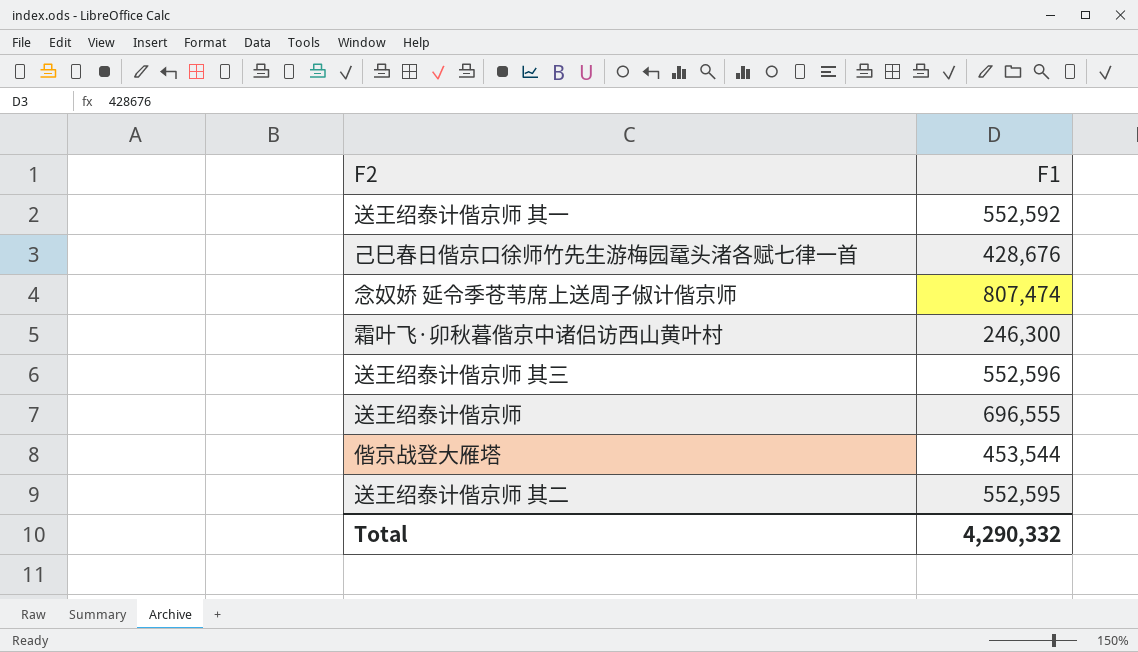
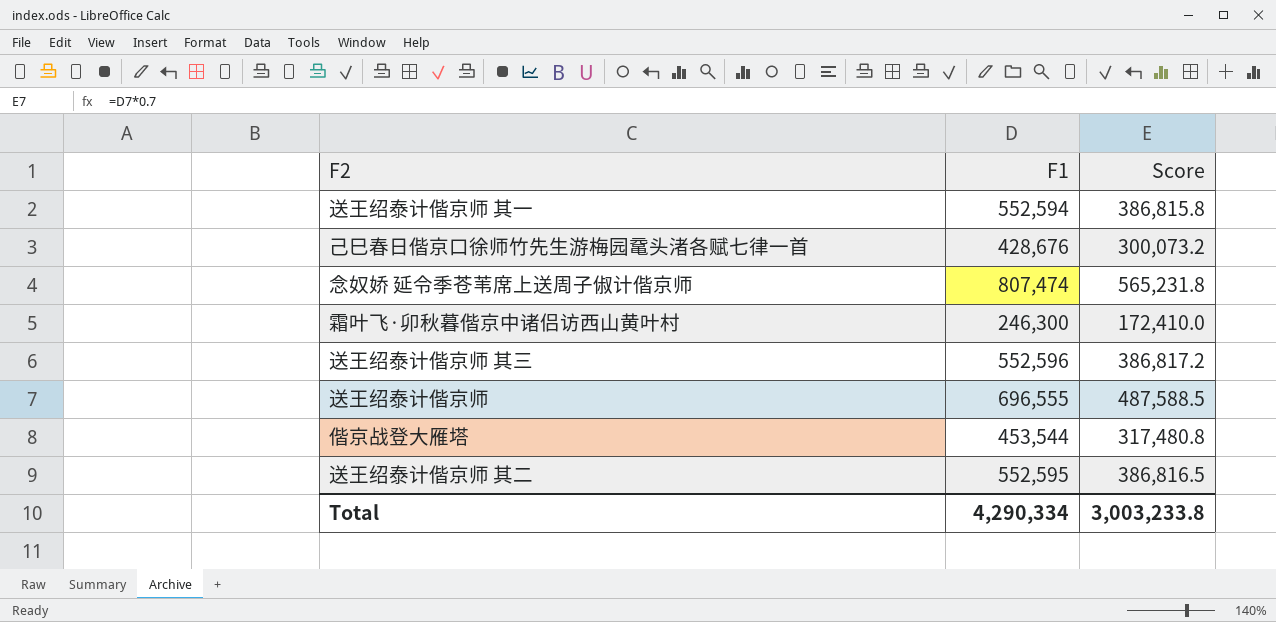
column Score | formula: none -> [F1] * 0.7
送王绍泰计偕京师 其一 | F1: 552,592 -> 552,594
Total | F1: 4,290,332 -> 4,290,334

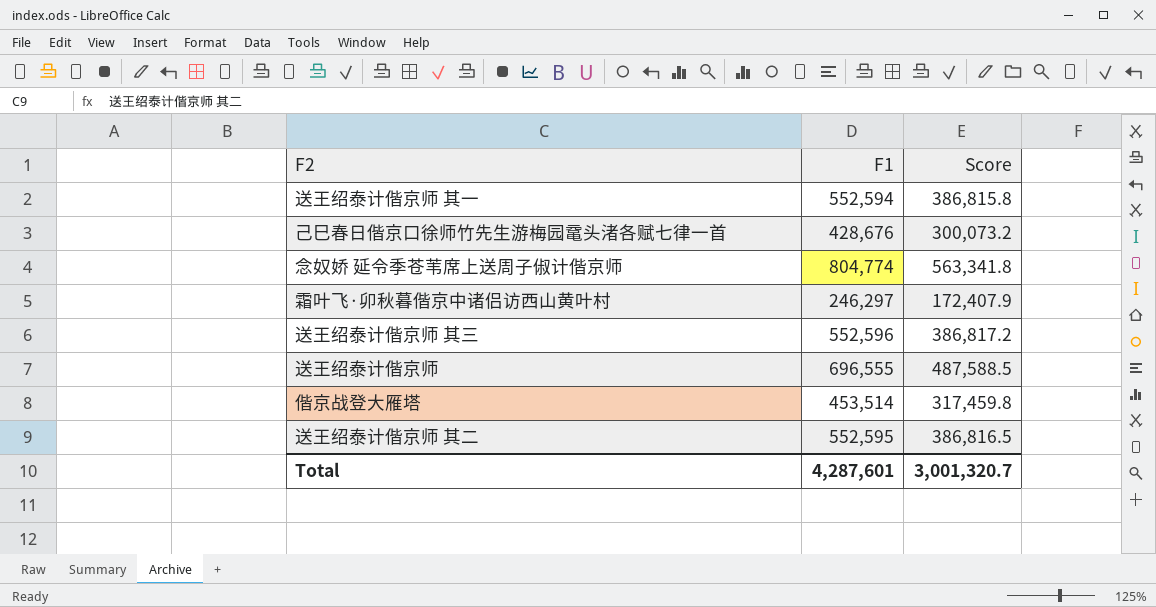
念奴娇 延令季苍苇席上送周子俶计偕京师 | F1: 807,474 -> 804,774
念奴娇 延令季苍苇席上送周子俶计偕京师 | Score: 565,231.8 -> 563,341.8
霜叶飞·卯秋暮偕京中诸侣访西山黄叶村 | F1: 246,300 -> 246,297
霜叶飞·卯秋暮偕京中诸侣访西山黄叶村 | Score: 172,410.0 -> 172,407.9
偕京战登大雁塔 | F1: 453,544 -> 453,514
偕京战登大雁塔 | Score: 317,480.8 -> 317,459.8
Total | F1: 4,290,334 -> 4,287,601
Total | Score: 3,003,233.8 -> 3,001,320.7

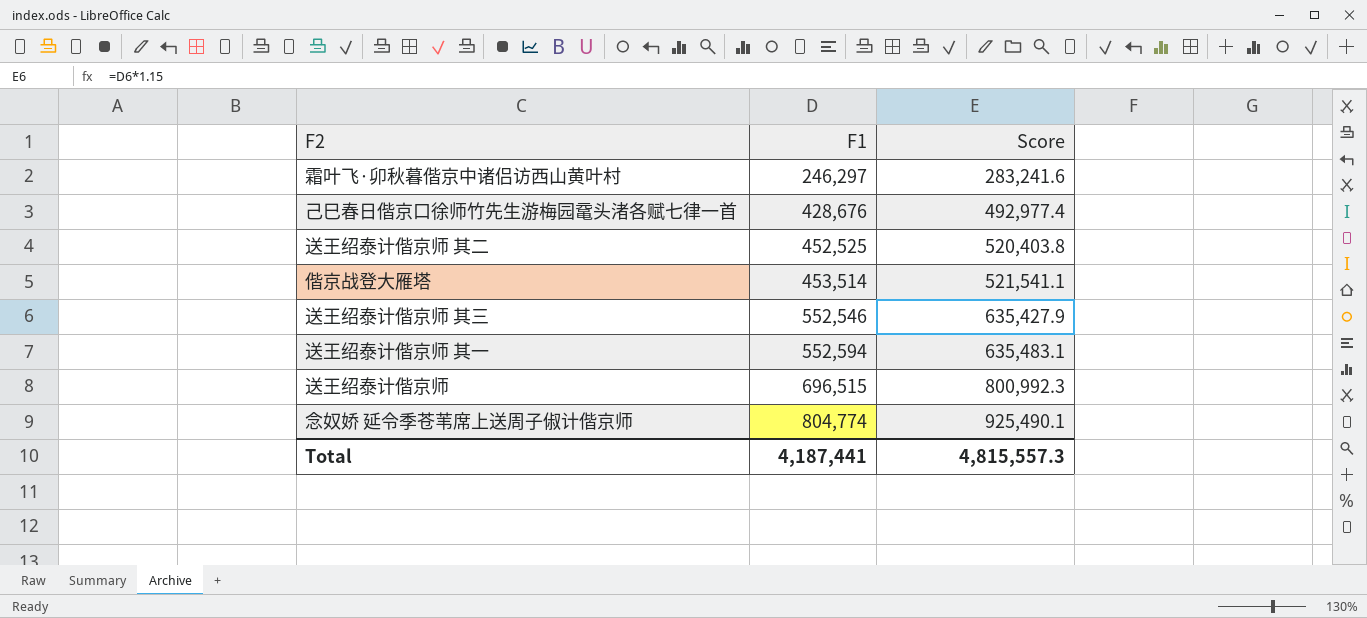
row order: none -> F1 ascending
column Score | formula: [F1] * 0.7 -> [F1] * 1.15
送王绍泰计偕京师 其二 | F1: 552,595 -> 452,525
送王绍泰计偕京师 其三 | F1: 552,596 -> 552,546
送王绍泰计偕京师 | F1: 696,555 -> 696,515
Total | F1: 4,287,601 -> 4,187,441
Total | Score: 3,001,320.7 -> 4,815,557.3

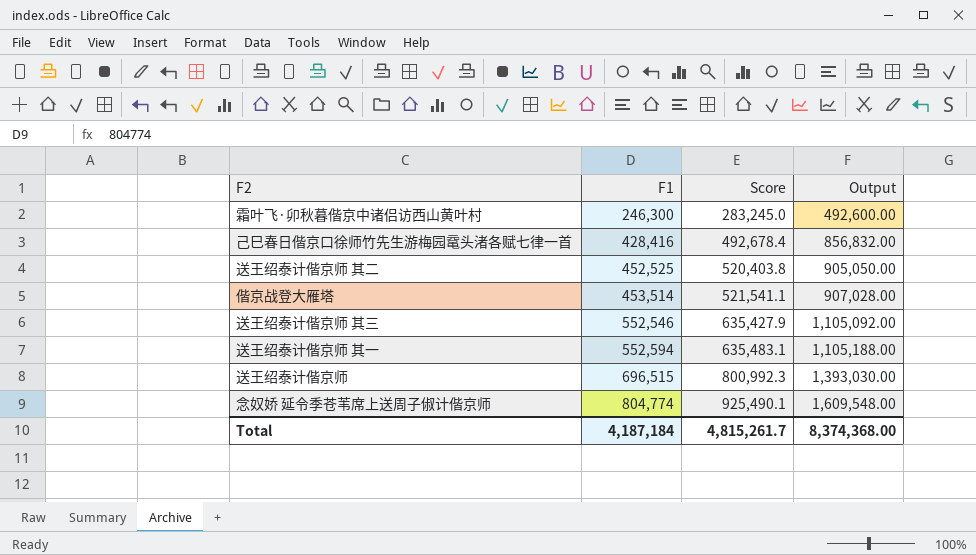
column Output | formula: none -> [F1] * 2
霜叶飞·卯秋暮偕京中诸侣访西山黄叶村 | F1: 246,297 -> 246,300
霜叶飞·卯秋暮偕京中诸侣访西山黄叶村 | Score: 283,241.6 -> 283,245.0
己巳春日偕京口徐师竹先生游梅园鼋头渚各赋七律一首 | F1: 428,676 -> 428,416
己巳春日偕京口徐师竹先生游梅园鼋头渚各赋七律一首 | Score: 492,977.4 -> 492,678.4
Total | F1: 4,187,441 -> 4,187,184
Total | Score: 4,815,557.3 -> 4,815,261.7

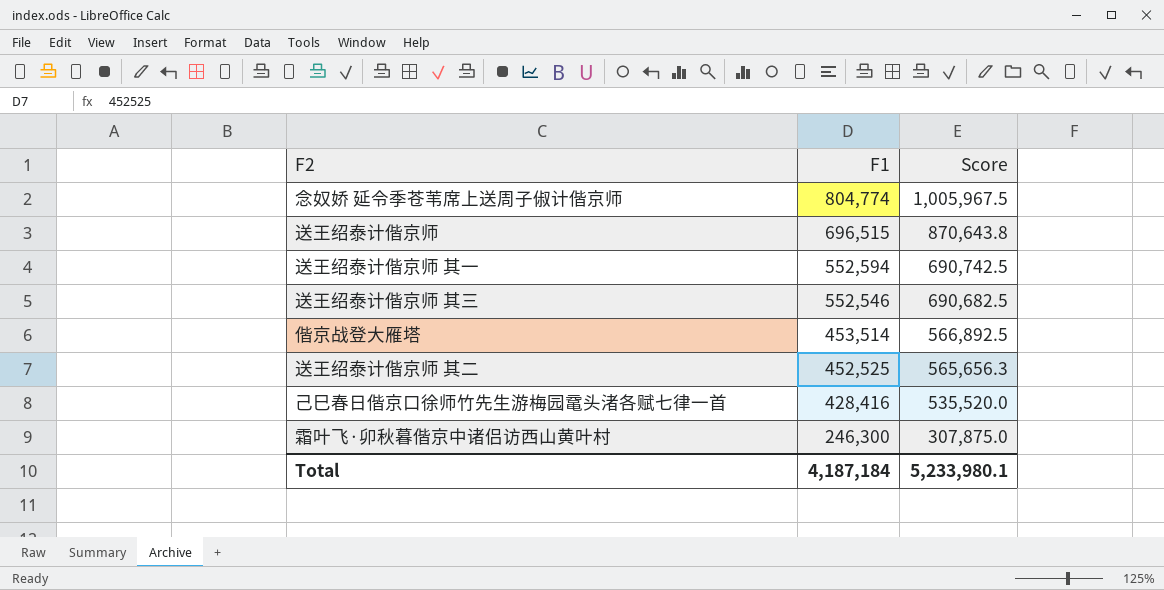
row order: F1 ascending -> F1 descending
column Output | formula: [F1] * 2 -> none
column Score | formula: [F1] * 1.15 -> [F1] * 1.25
Total | Score: 4,815,261.7 -> 5,233,980.1

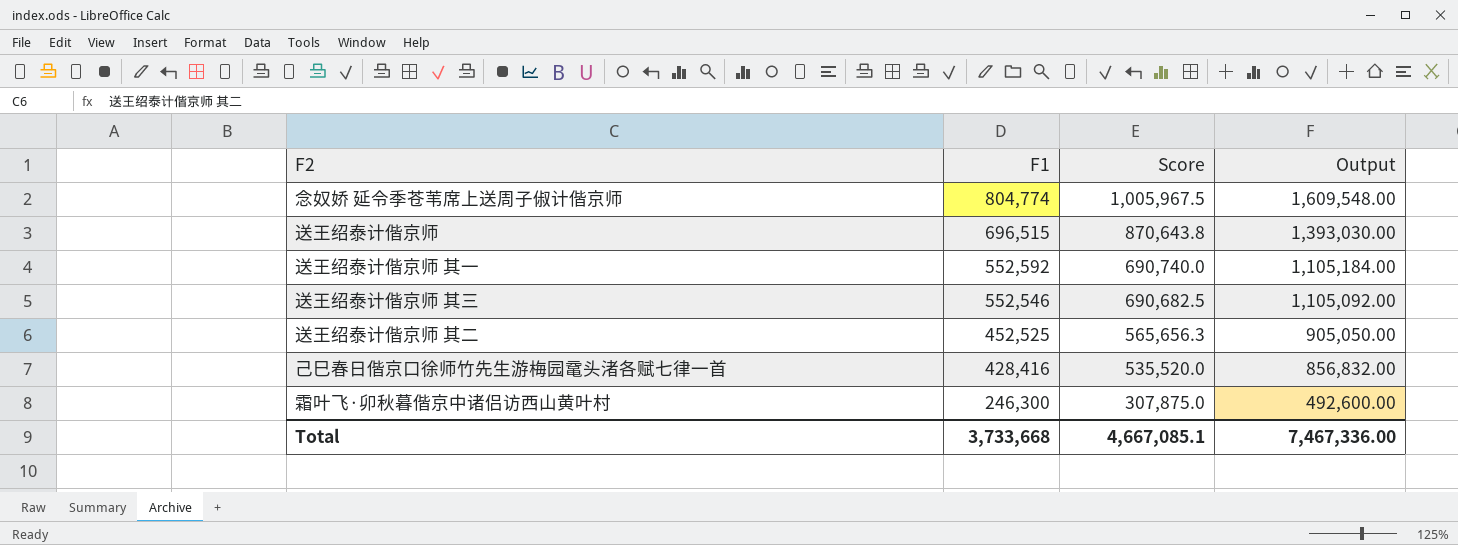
column Output | formula: none -> [F1] * 2
row 偕京战登大雁塔: 453,514 | 566,892.5 -> none
送王绍泰计偕京师 其一 | F1: 552,594 -> 552,592
送王绍泰计偕京师 其一 | Score: 690,742.5 -> 690,740.0
Total | F1: 4,187,184 -> 3,733,668
Total | Score: 5,233,980.1 -> 4,667,085.1

